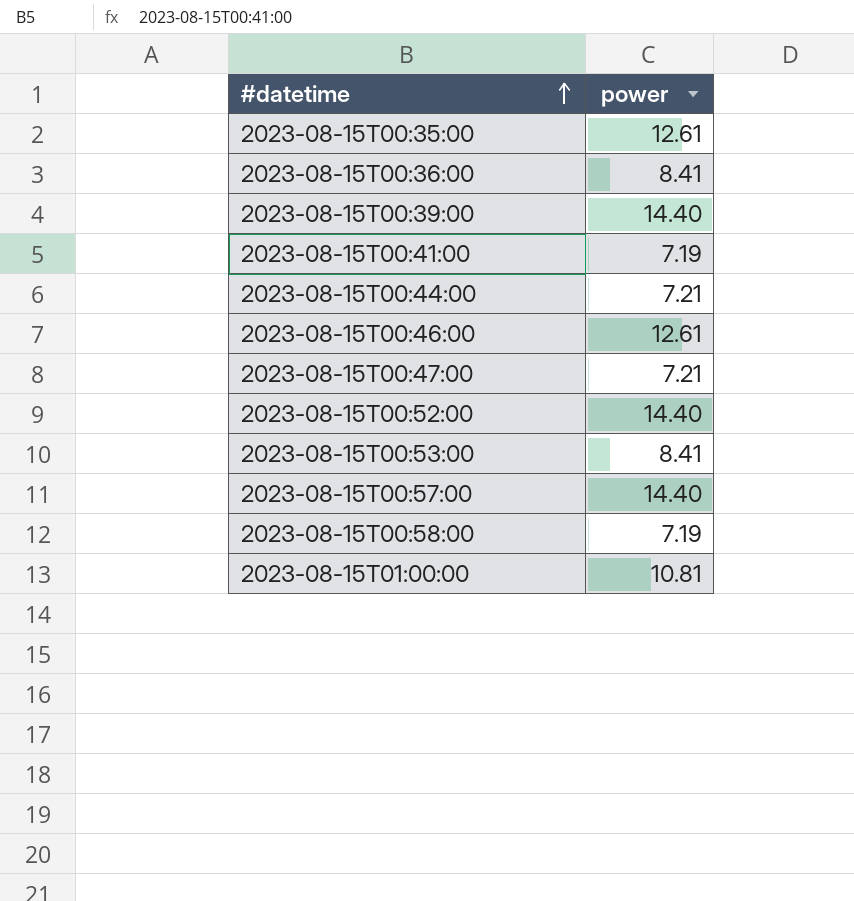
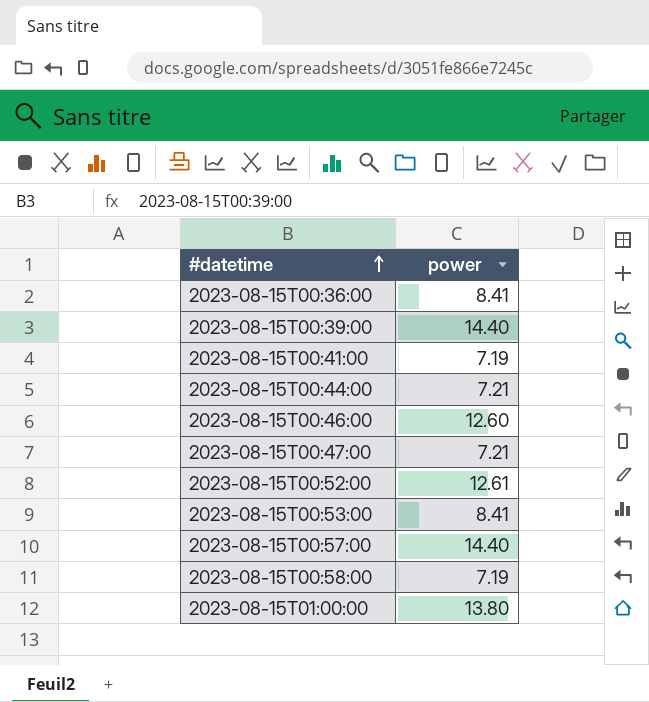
row 2023-08-15T00:35:00: 12.61 -> none
2023-08-15T00:46:00 | power: 12.61 -> 12.60
2023-08-15T00:52:00 | power: 14.40 -> 12.61
2023-08-15T01:00:00 | power: 10.81 -> 13.80

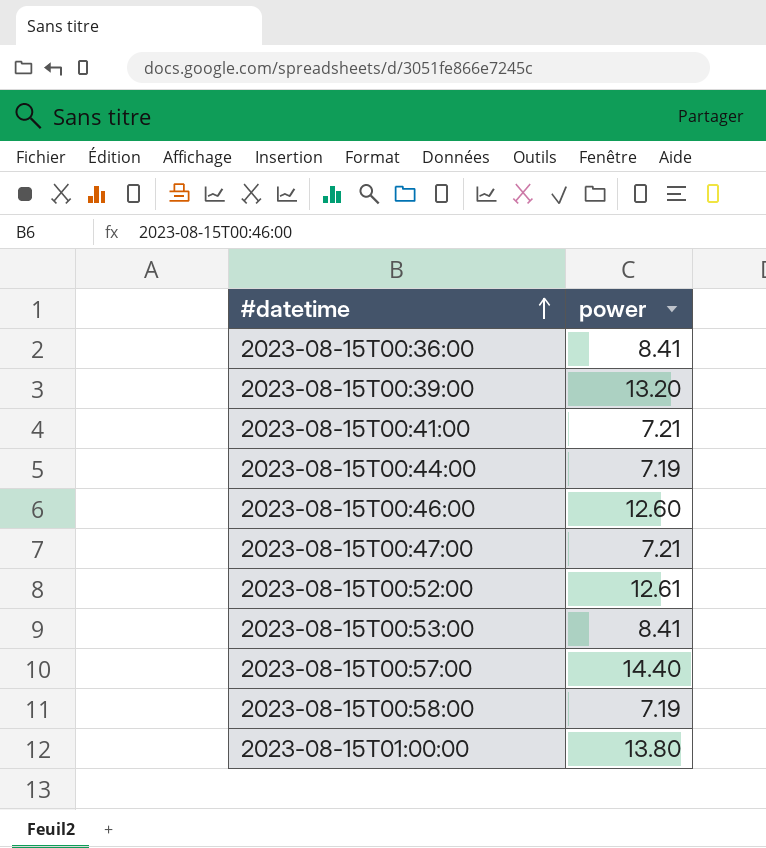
2023-08-15T00:39:00 | power: 14.40 -> 13.20
2023-08-15T00:41:00 | power: 7.19 -> 7.21
2023-08-15T00:44:00 | power: 7.21 -> 7.19

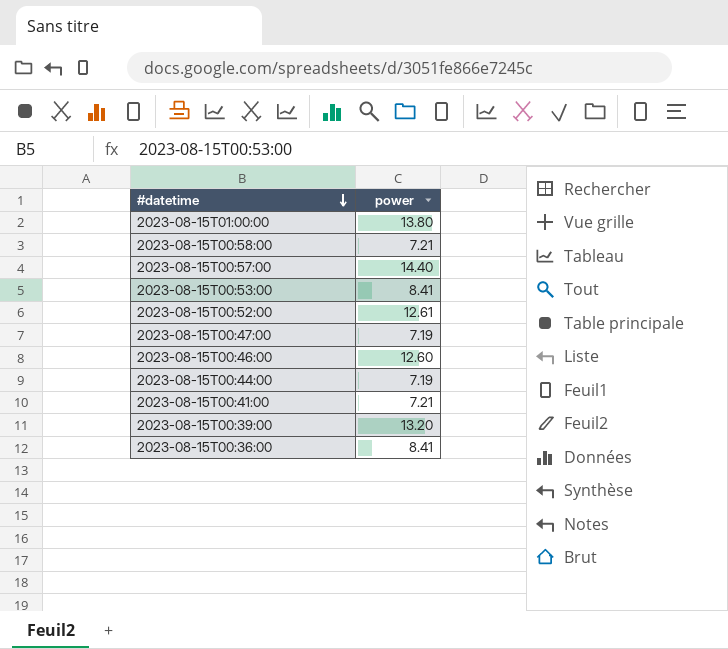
row order: #datetime ascending -> #datetime descending
2023-08-15T00:58:00 | power: 7.19 -> 7.21
2023-08-15T00:47:00 | power: 7.21 -> 7.19

